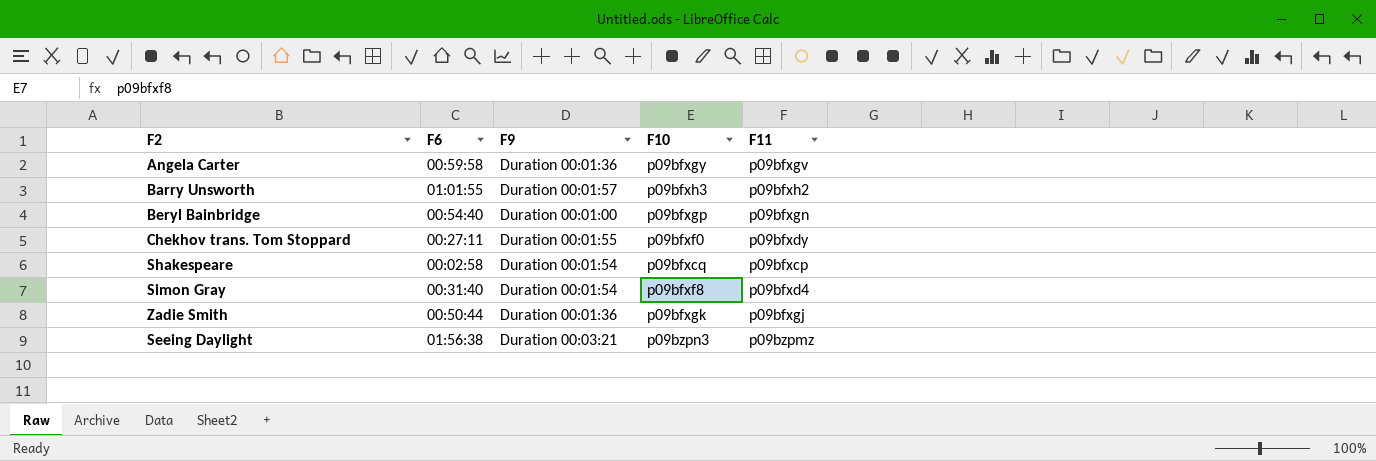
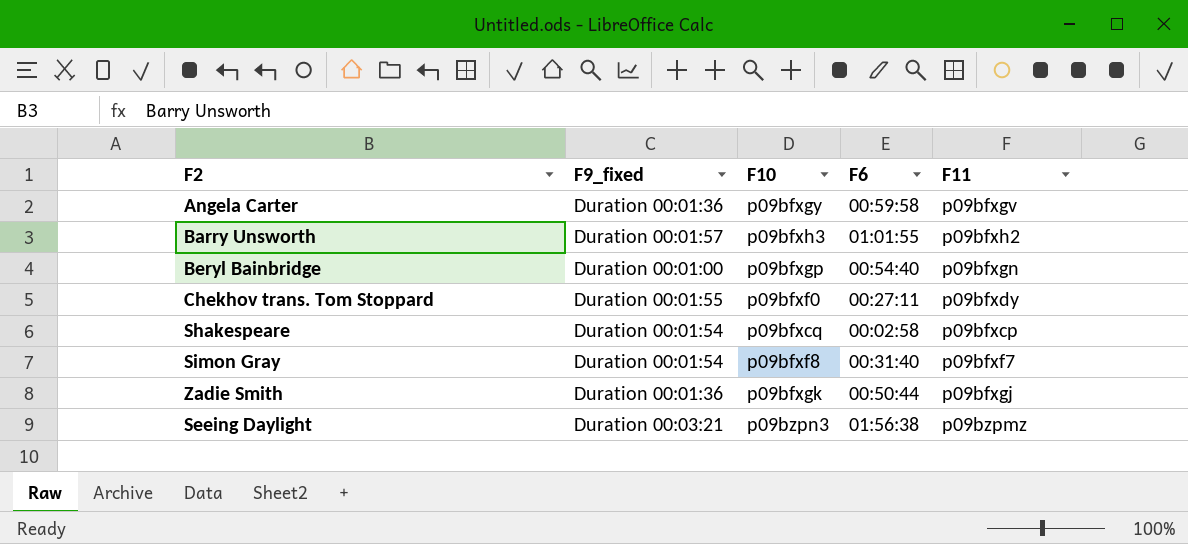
column name: F9 -> F9_fixed
column F6 | position: 2 -> 4
Simon Gray | F11: p09bfxd4 -> p09bfxf7

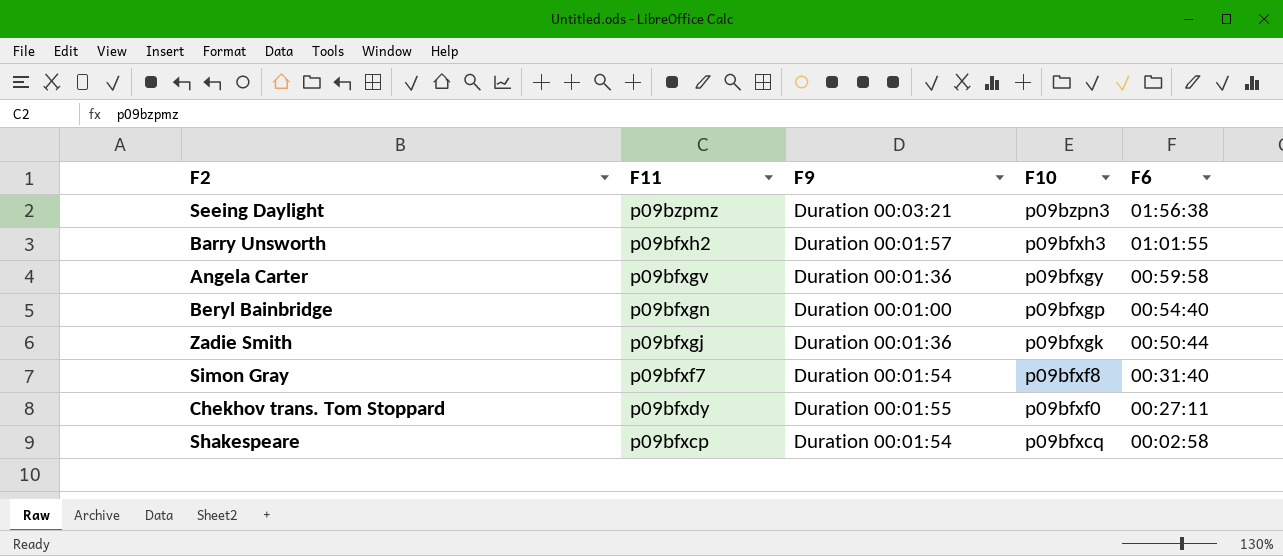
row order: none -> F11 descending
column F11 | position: 5 -> 2
column name: F9_fixed -> F9

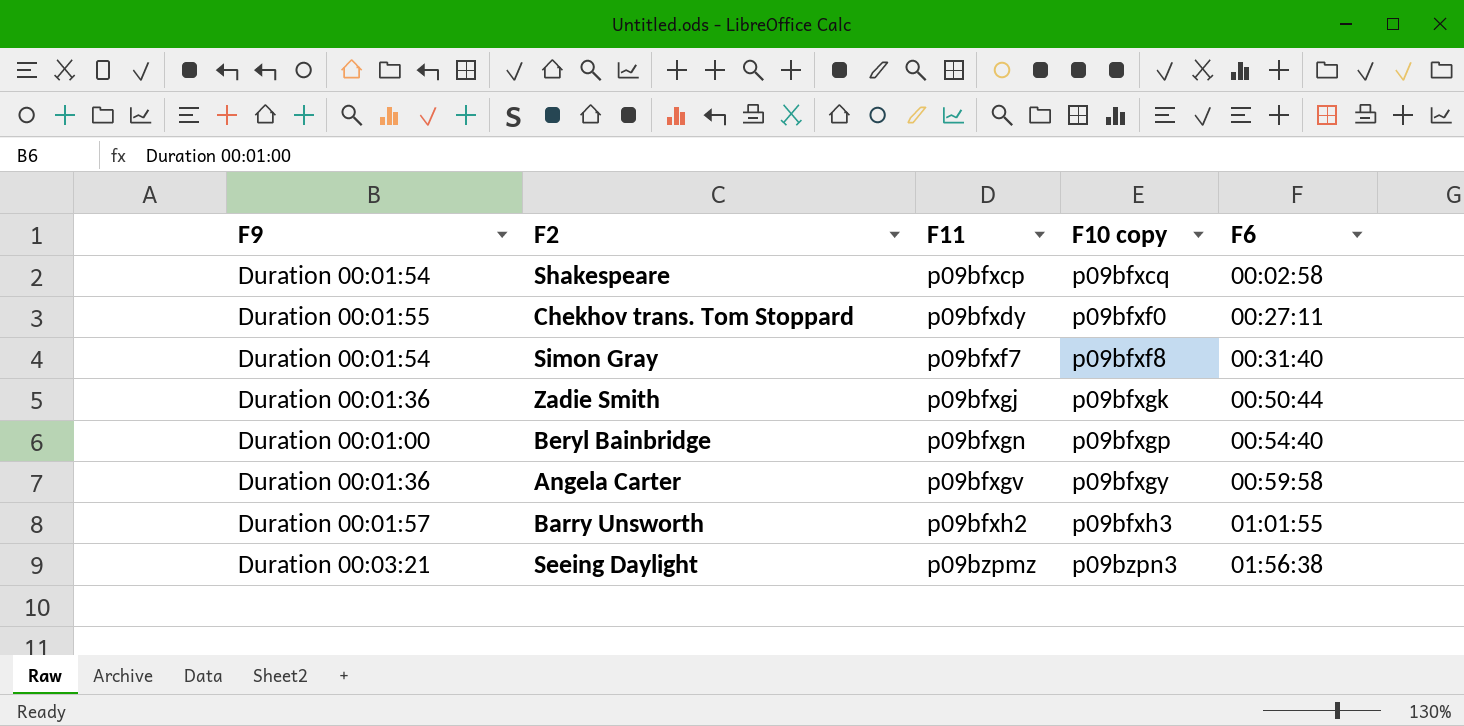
row order: F11 descending -> F11 ascending
column F9 | position: 3 -> 1
column name: F10 -> F10 copy

